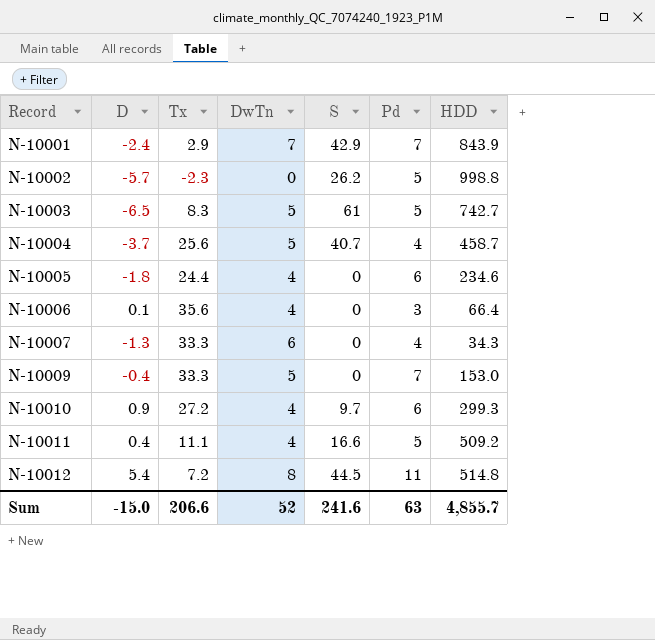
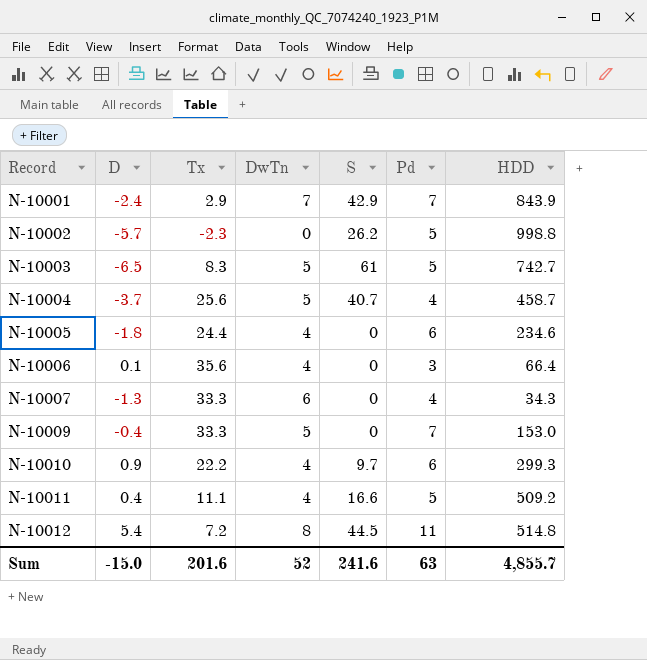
N-10010 | Tx: 27.2 -> 22.2
Sum | Tx: 206.6 -> 201.6

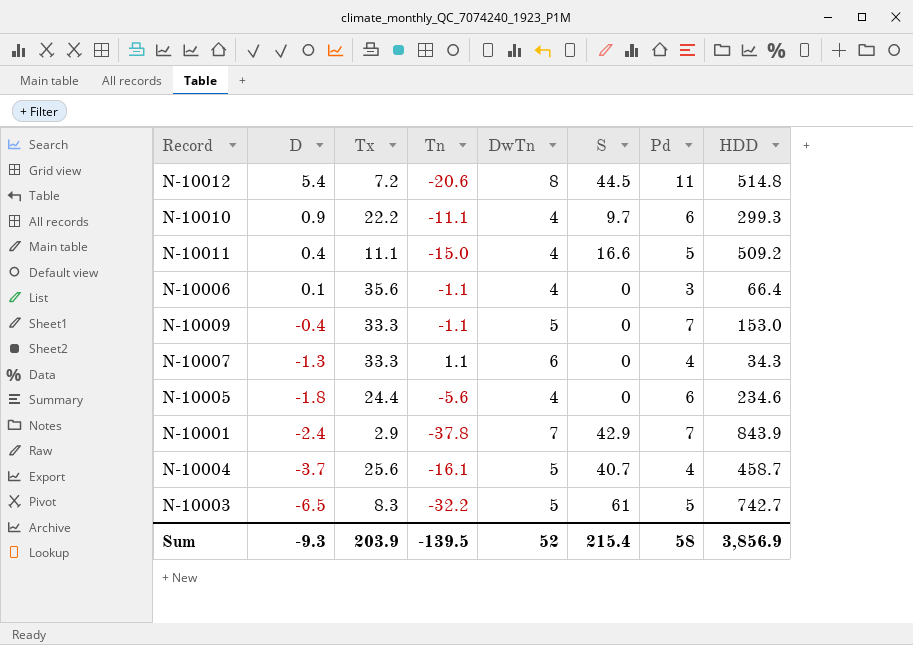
row order: Record ascending -> D descending
column Tn | position: none -> 4
row N-10002: -5.7 | -2.3 | 0 | 26.2 | 5 | 998.8 -> none
Sum | D: -15.0 -> -9.3
Sum | Tx: 201.6 -> 203.9
Sum | S: 241.6 -> 215.4
Sum | Pd: 63 -> 58
Sum | HDD: 4,855.7 -> 3,856.9

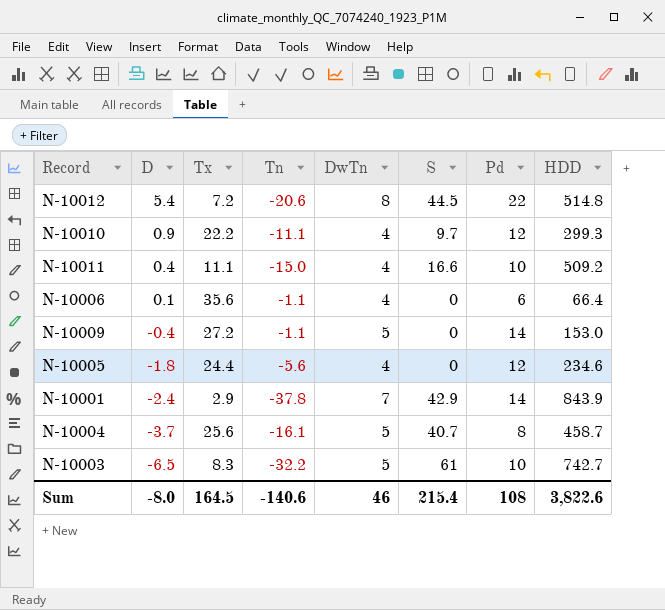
row N-10007: -1.3 | 33.3 | 1.1 | 6 | 0 | 4 | 34.3 -> none
N-10012 | Pd: 11 -> 22
N-10010 | Pd: 6 -> 12
N-10011 | Pd: 5 -> 10
N-10006 | Pd: 3 -> 6
N-10009 | Tx: 33.3 -> 27.2
N-10009 | Pd: 7 -> 14
N-10005 | Pd: 6 -> 12
N-10001 | Pd: 7 -> 14
N-10004 | Pd: 4 -> 8
N-10003 | Pd: 5 -> 10
Sum | D: -9.3 -> -8.0
Sum | Tx: 203.9 -> 164.5
Sum | Tn: -139.5 -> -140.6
Sum | DwTn: 52 -> 46
Sum | Pd: 58 -> 108
Sum | HDD: 3,856.9 -> 3,822.6

